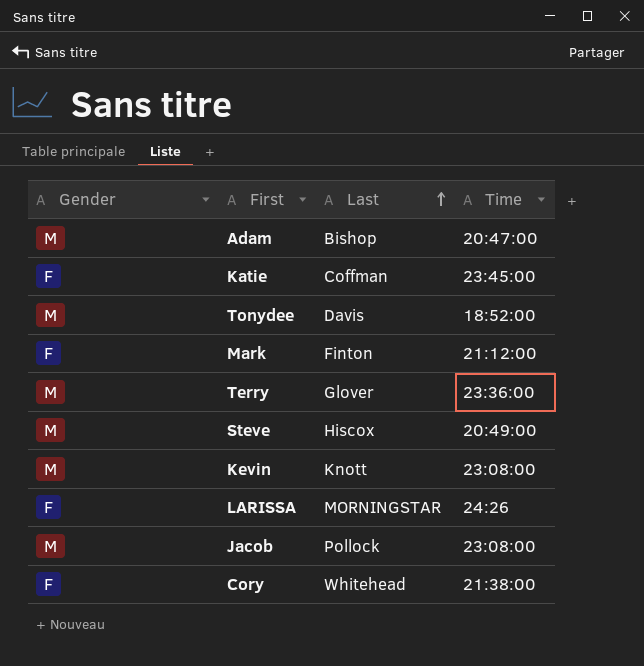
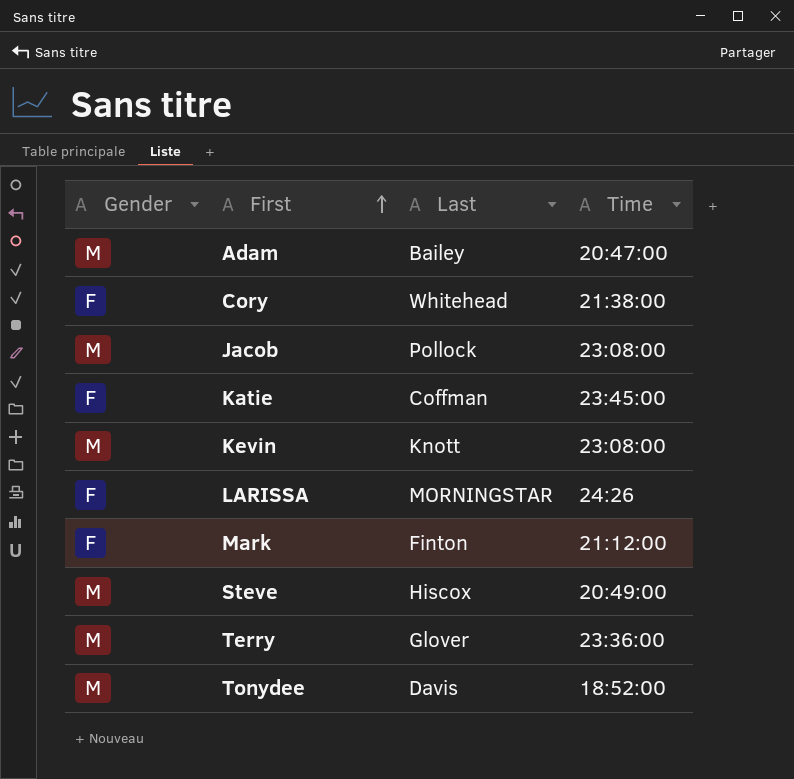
row order: Last ascending -> First ascending
Adam | Last: Bishop -> Bailey

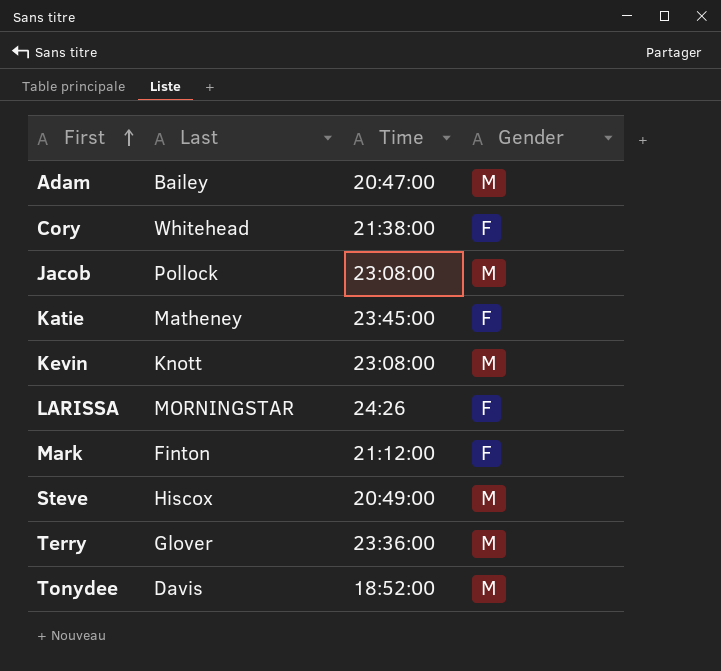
column Gender | position: 1 -> 4
Katie | Last: Coffman -> Matheney

